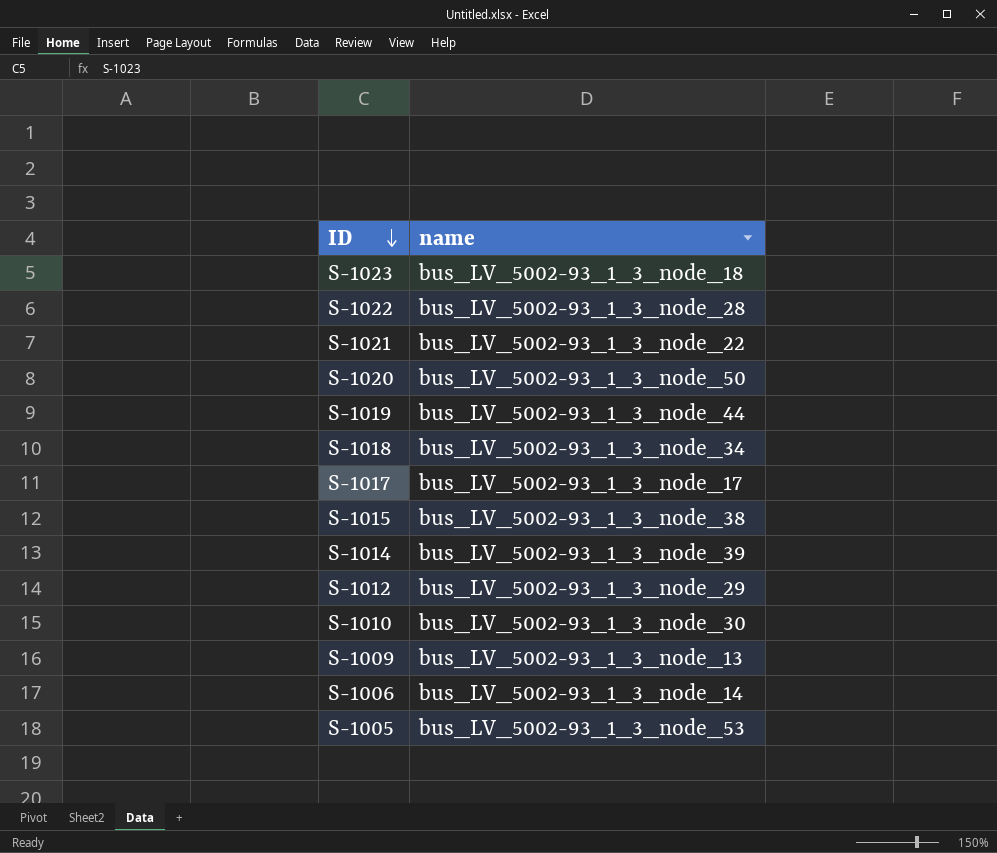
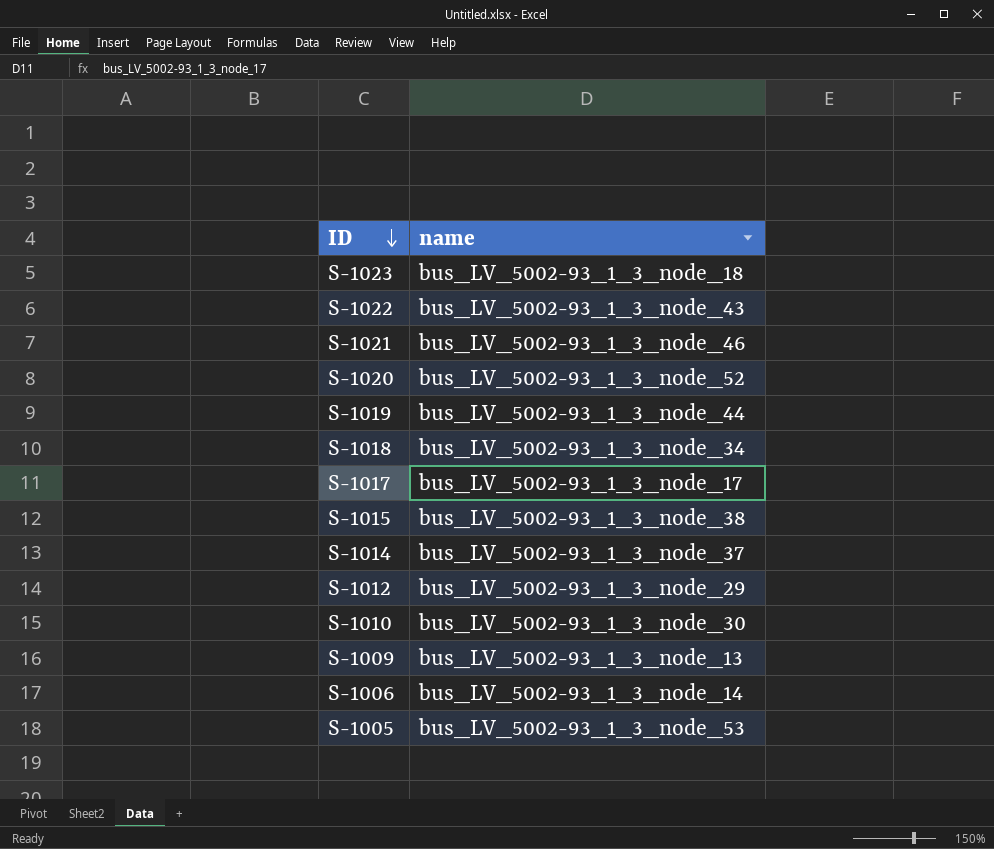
S-1022 | name: bus_LV_5002-93_1_3_node_28 -> bus_LV_5002-93_1_3_node_43
S-1021 | name: bus_LV_5002-93_1_3_node_22 -> bus_LV_5002-93_1_3_node_46
S-1020 | name: bus_LV_5002-93_1_3_node_50 -> bus_LV_5002-93_1_3_node_52
S-1014 | name: bus_LV_5002-93_1_3_node_39 -> bus_LV_5002-93_1_3_node_37

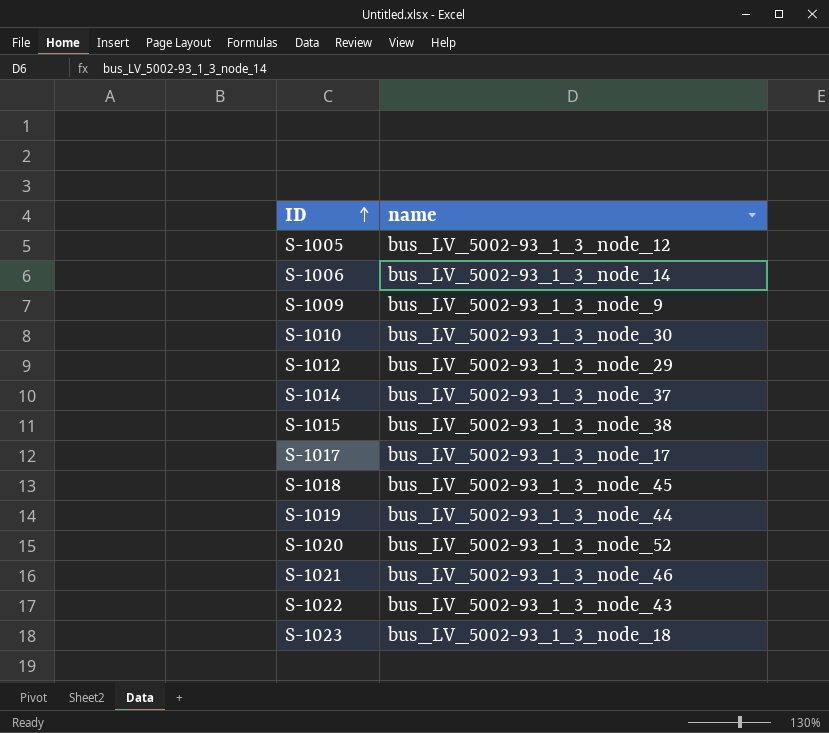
row order: ID descending -> ID ascending
S-1005 | name: bus_LV_5002-93_1_3_node_53 -> bus_LV_5002-93_1_3_node_12
S-1009 | name: bus_LV_5002-93_1_3_node_13 -> bus_LV_5002-93_1_3_node_9
S-1018 | name: bus_LV_5002-93_1_3_node_34 -> bus_LV_5002-93_1_3_node_45

